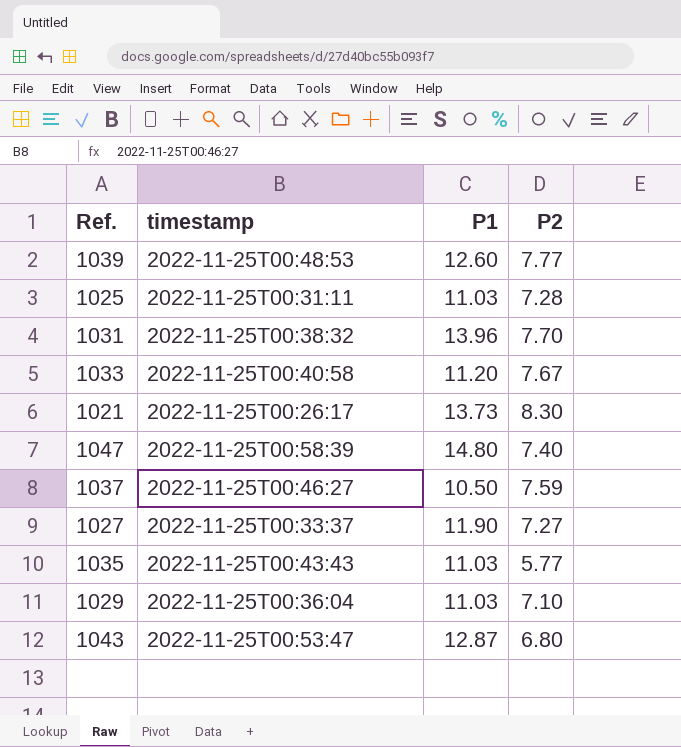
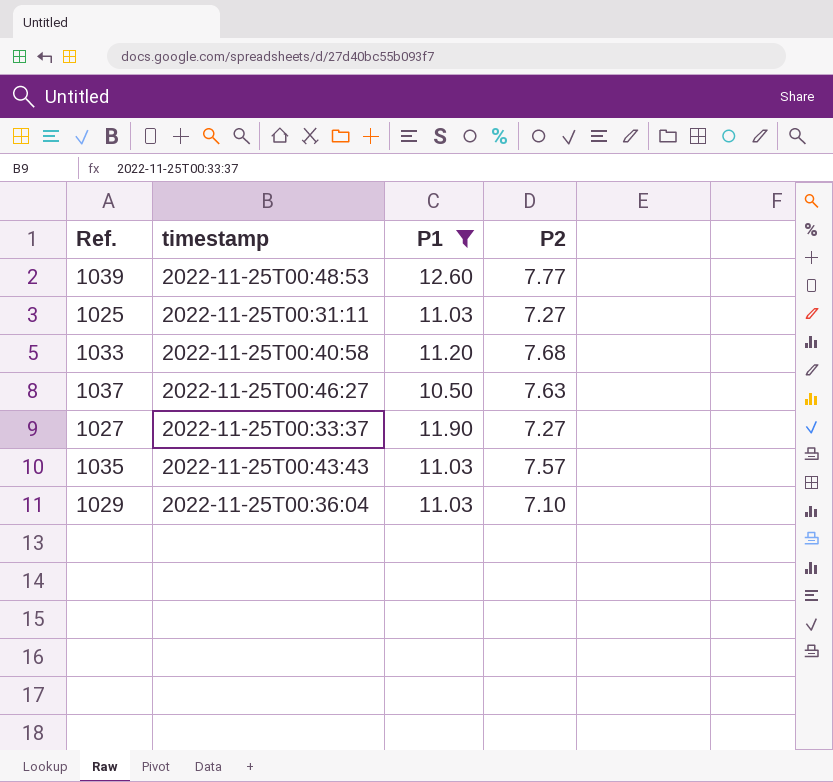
filter: none -> P1 <= 12.60
1025 | P2: 7.28 -> 7.27
1033 | P2: 7.67 -> 7.68
1037 | P2: 7.59 -> 7.63
1035 | P2: 5.77 -> 7.57

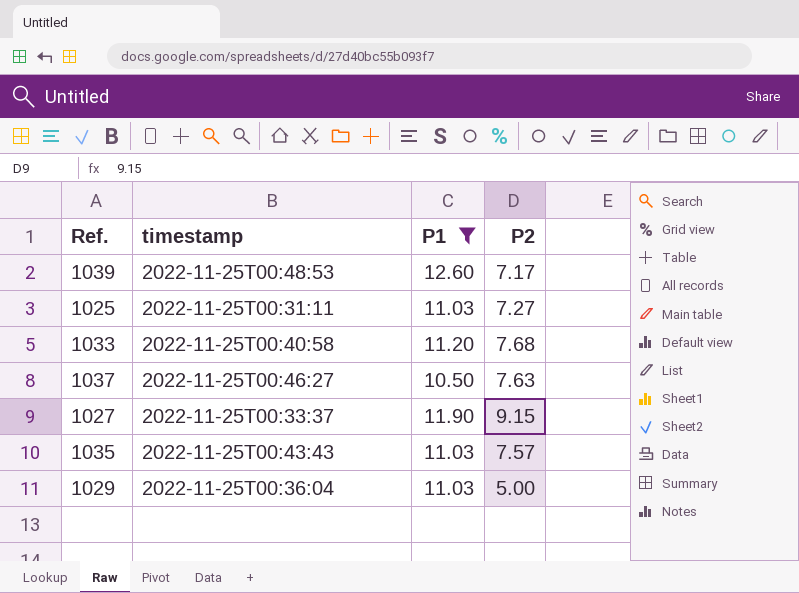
1039 | P2: 7.77 -> 7.17
1027 | P2: 7.27 -> 9.15
1029 | P2: 7.10 -> 5.00

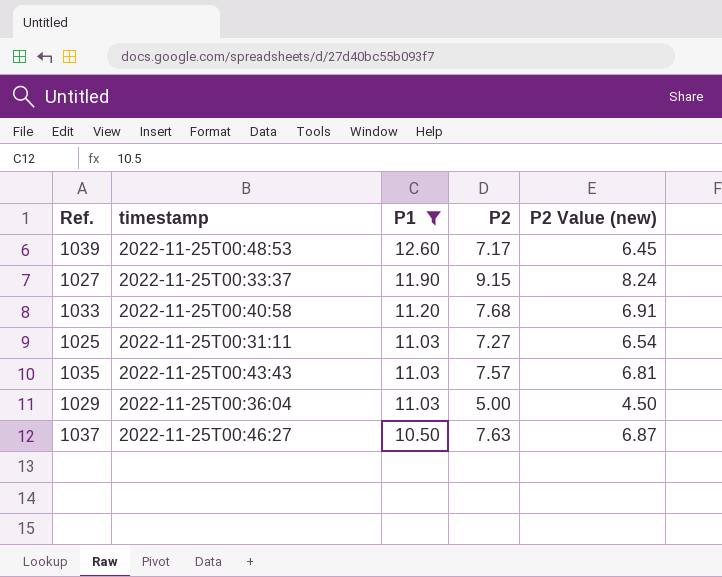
row order: none -> P1 descending
column P2 Value (new) | formula: none -> [P2] * 0.9

